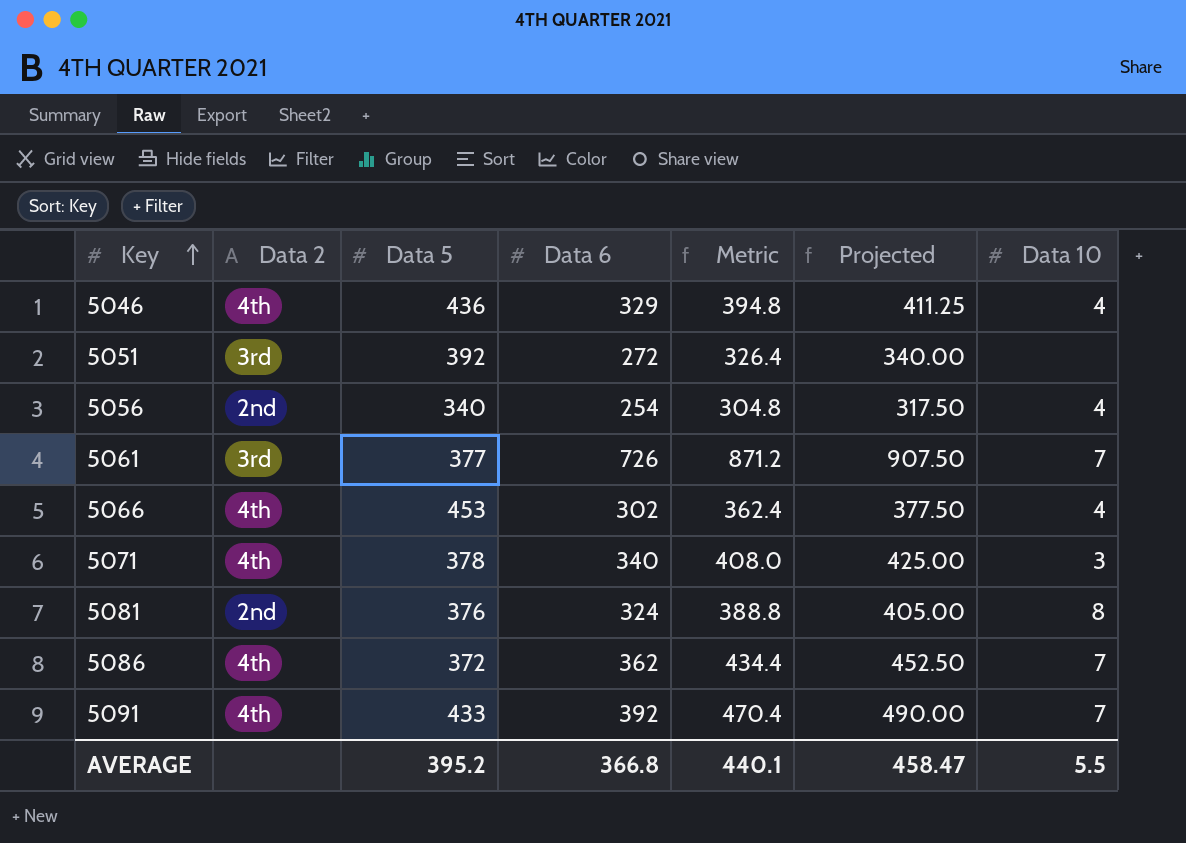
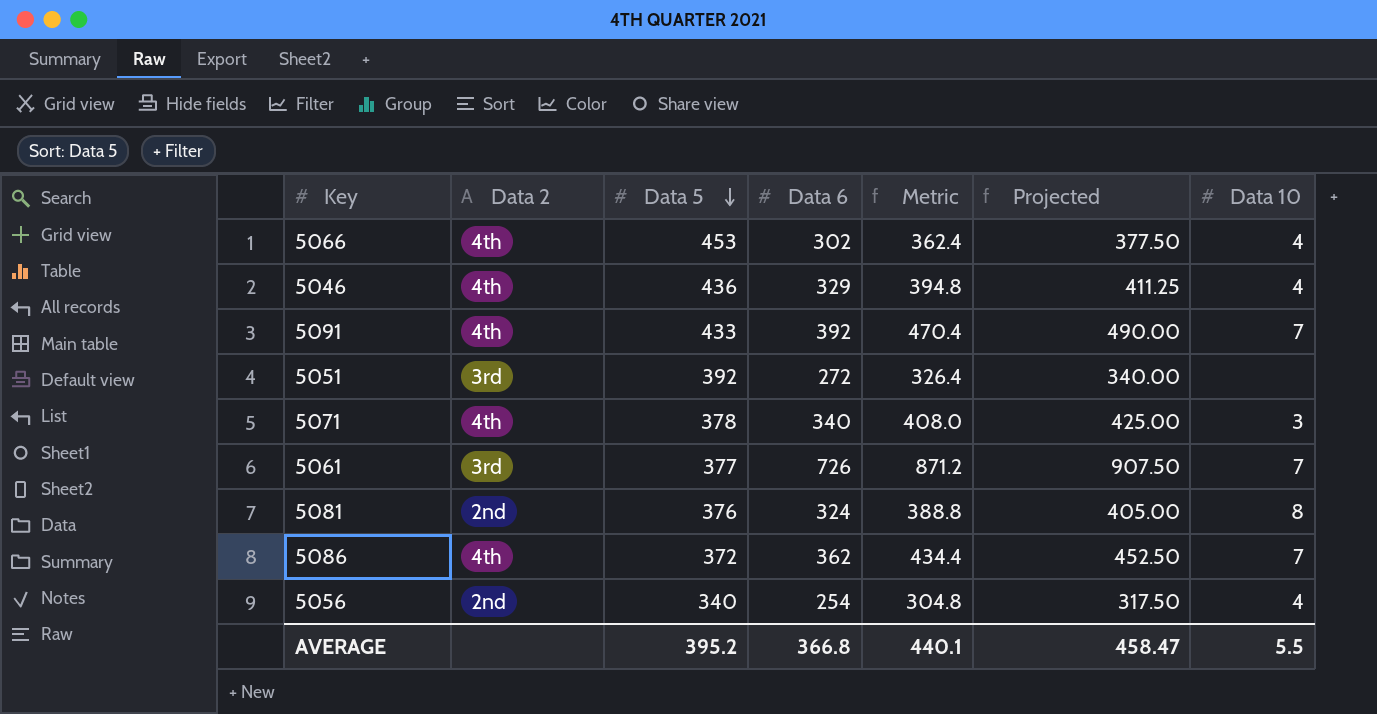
row order: Key ascending -> Data 5 descending

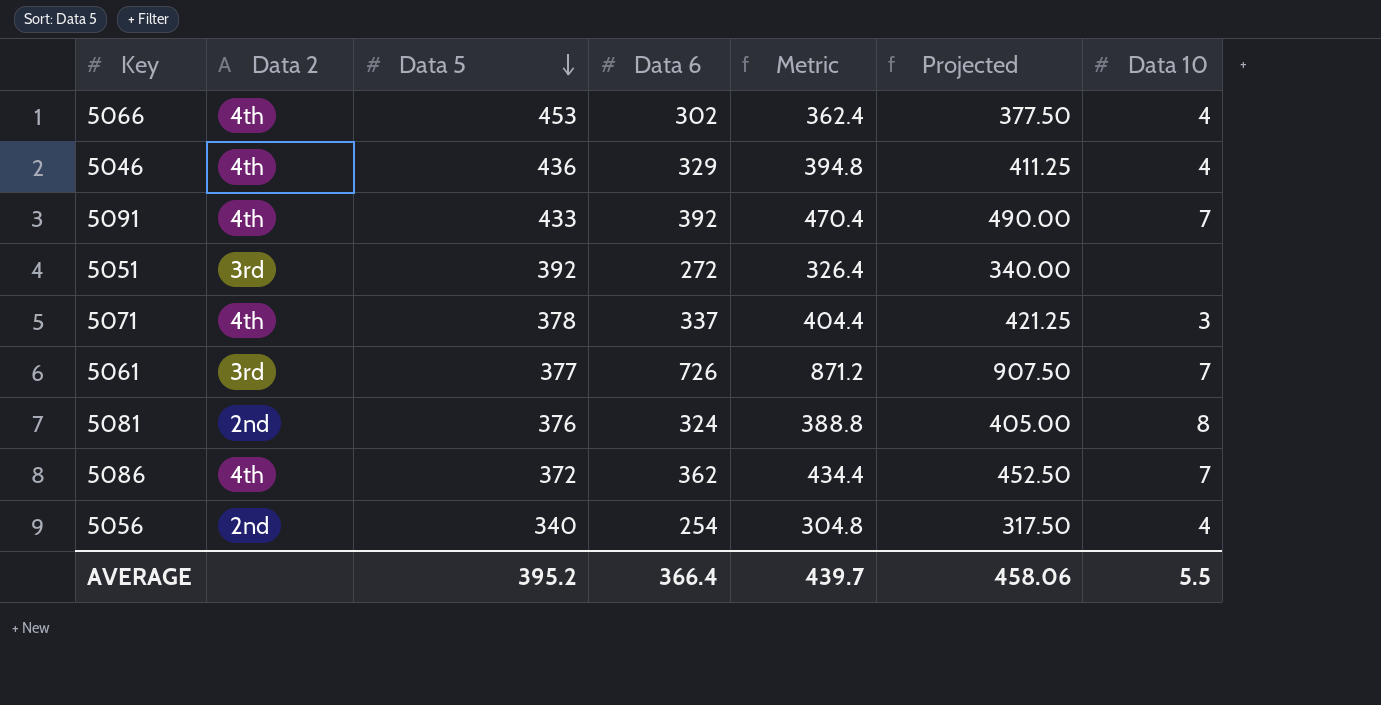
5071 | Data 6: 340 -> 337
5071 | Metric: 408.0 -> 404.4
5071 | Projected: 425.00 -> 421.25
AVERAGE | Data 6: 366.8 -> 366.4
AVERAGE | Metric: 440.1 -> 439.7
AVERAGE | Projected: 458.47 -> 458.06

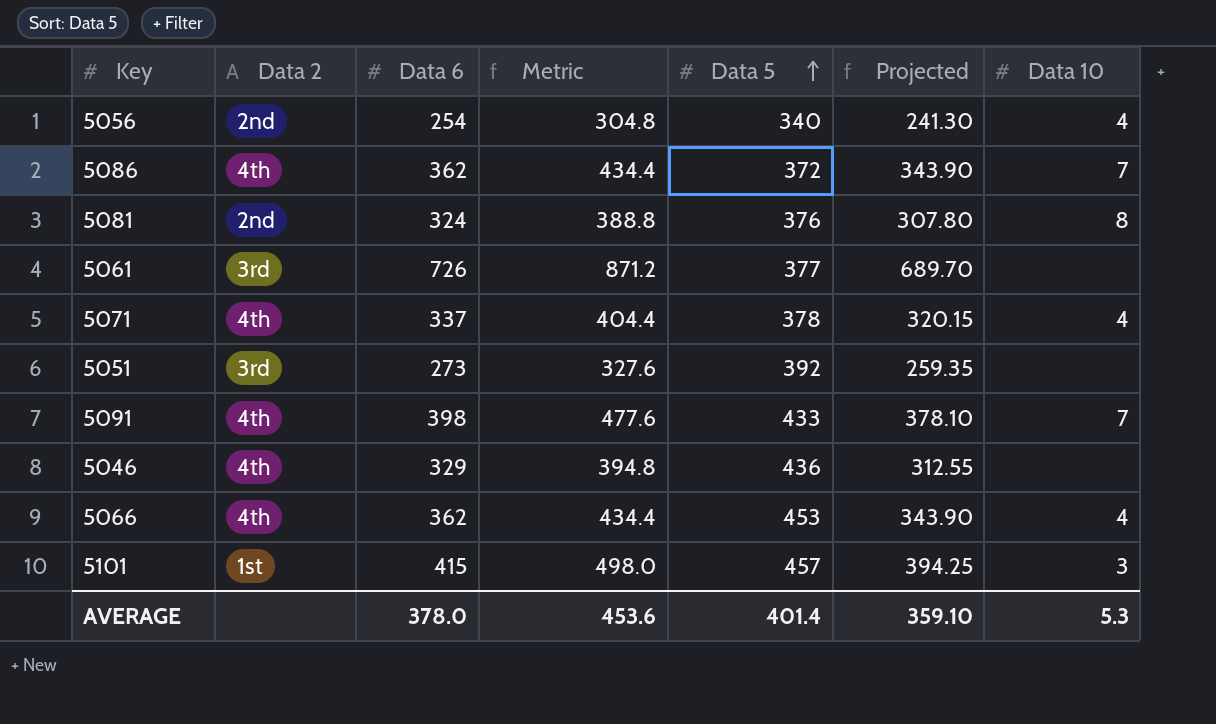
row order: Data 5 descending -> Data 5 ascending
column Data 5 | position: 3 -> 5
column Projected | formula: [Data 6] * 1.25 -> [Data 6] * 0.95
5061 | Data 10: 7 -> none
5071 | Data 10: 3 -> 4
5051 | Data 6: 272 -> 273
5051 | Metric: 326.4 -> 327.6
5091 | Data 6: 392 -> 398
5091 | Metric: 470.4 -> 477.6
5046 | Data 10: 4 -> none
5066 | Data 6: 302 -> 362
5066 | Metric: 362.4 -> 434.4
row 5101: none -> 1st | 415 | 498.0 | 457 | 394.25 | 3
AVERAGE | Data 6: 366.4 -> 378.0
AVERAGE | Metric: 439.7 -> 453.6
AVERAGE | Data 5: 395.2 -> 401.4
AVERAGE | Projected: 458.06 -> 359.10
AVERAGE | Data 10: 5.5 -> 5.3

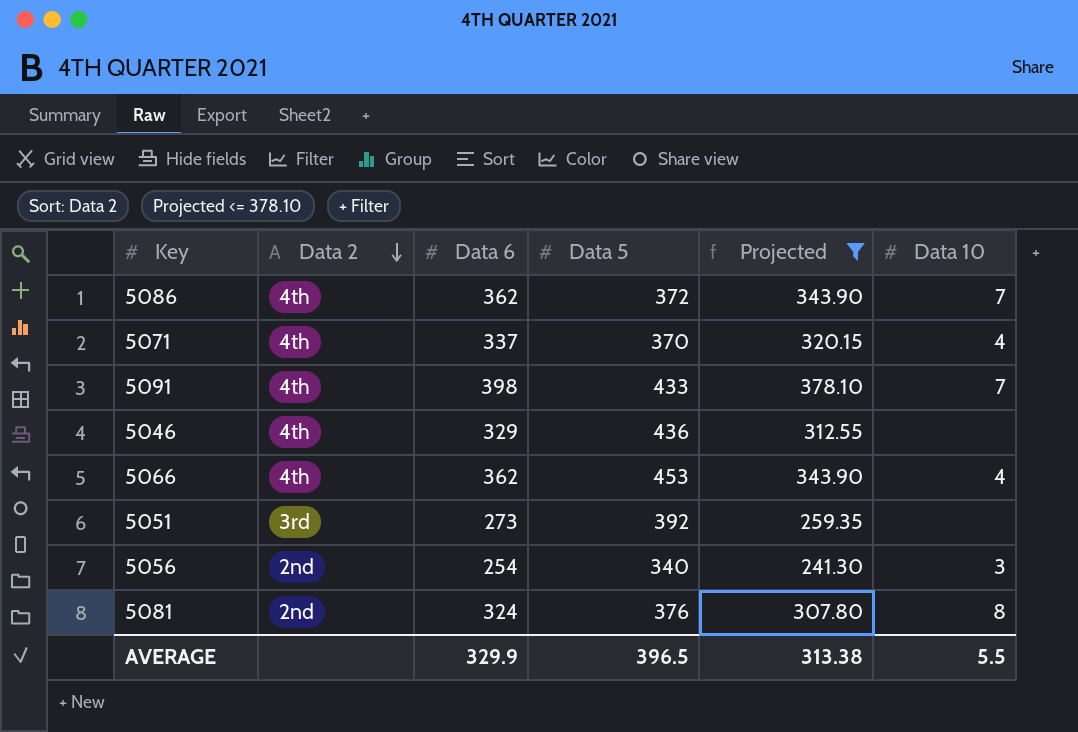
filter: none -> Projected <= 378.10
row order: Data 5 ascending -> Data 2 descending
column Metric | formula: [Data 6] * 1.2 -> none
5071 | Data 5: 378 -> 370
5056 | Data 10: 4 -> 3
AVERAGE | Data 6: 378.0 -> 329.9
AVERAGE | Data 5: 401.4 -> 396.5
AVERAGE | Projected: 359.10 -> 313.38
AVERAGE | Data 10: 5.3 -> 5.5

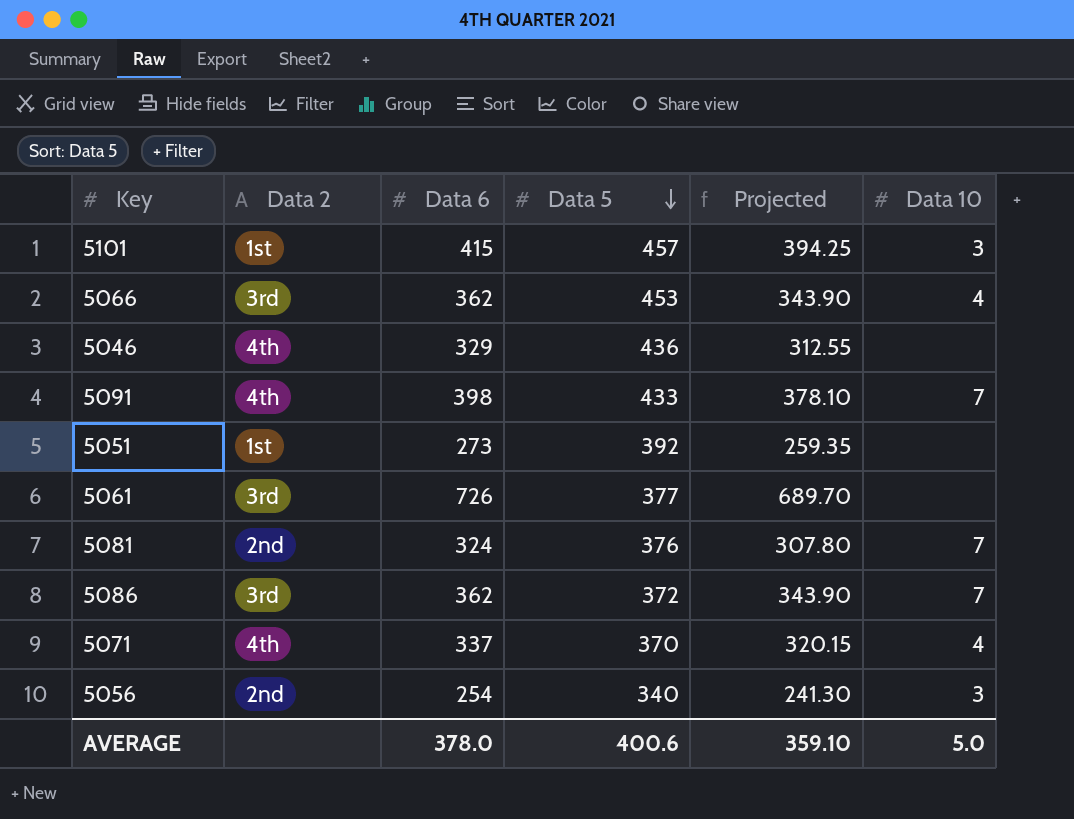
filter: Projected <= 378.10 -> none
row order: Data 2 descending -> Data 5 descending
5066 | Data 2: 4th -> 3rd
5051 | Data 2: 3rd -> 1st
5081 | Data 10: 8 -> 7
5086 | Data 2: 4th -> 3rd
AVERAGE | Data 6: 329.9 -> 378.0
AVERAGE | Data 5: 396.5 -> 400.6
AVERAGE | Projected: 313.38 -> 359.10
AVERAGE | Data 10: 5.5 -> 5.0

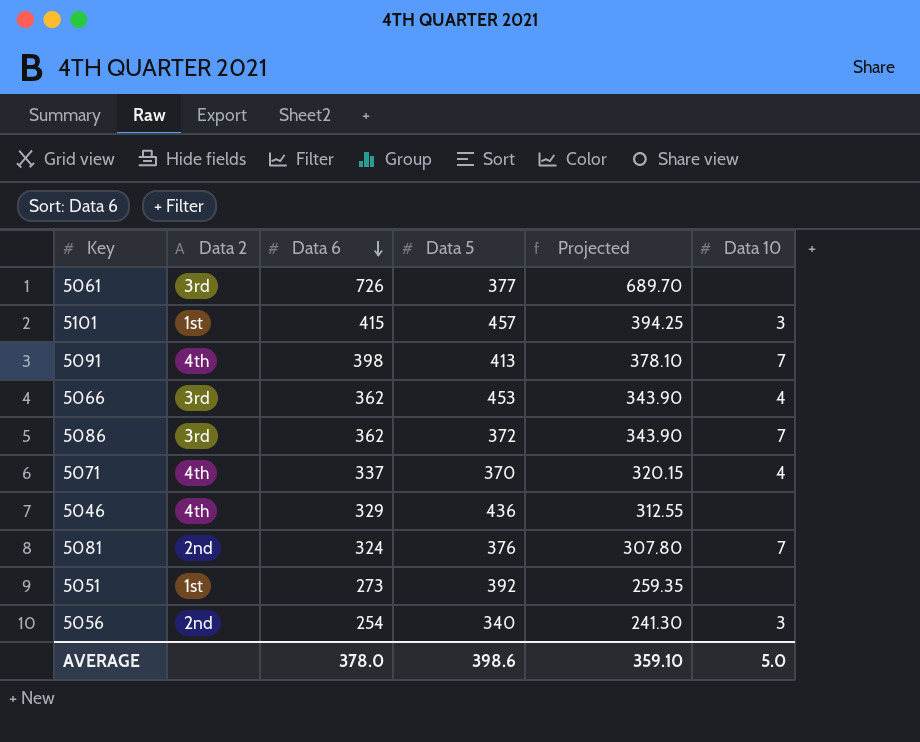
row order: Data 5 descending -> Data 6 descending
5091 | Data 5: 433 -> 413
AVERAGE | Data 5: 400.6 -> 398.6

